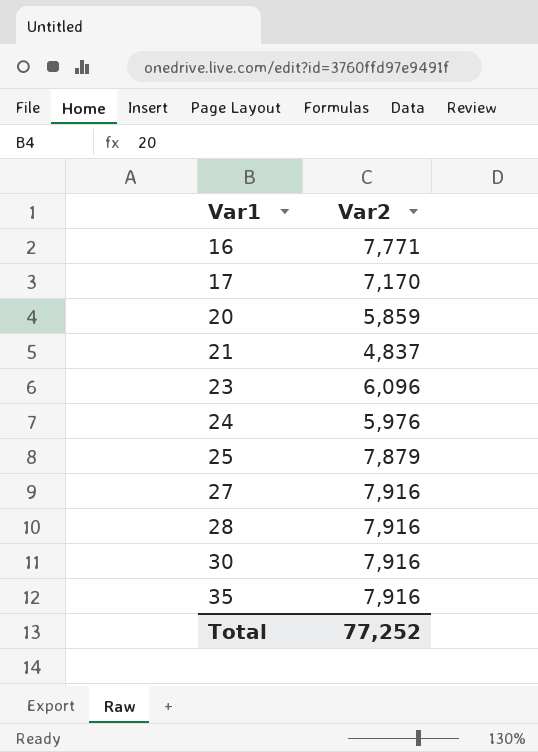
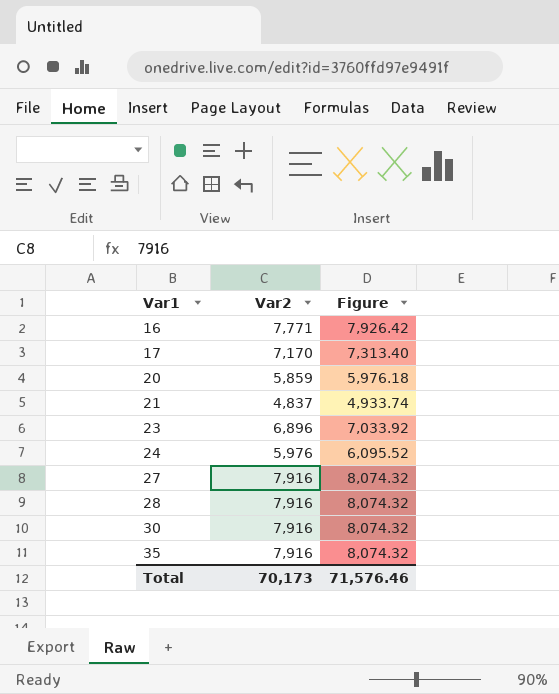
column Figure | formula: none -> [Var2] * 1.02
row 25: 7,879 -> none
23 | Var2: 6,096 -> 6,896
Total | Var2: 77,252 -> 70,173

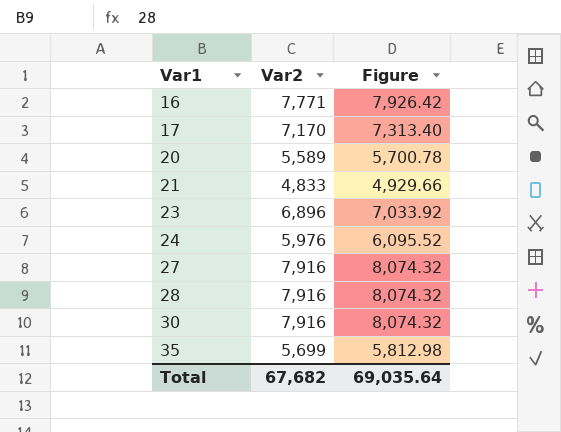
20 | Var2: 5,859 -> 5,589
20 | Figure: 5,976.18 -> 5,700.78
21 | Var2: 4,837 -> 4,833
21 | Figure: 4,933.74 -> 4,929.66
35 | Var2: 7,916 -> 5,699
35 | Figure: 8,074.32 -> 5,812.98
Total | Var2: 70,173 -> 67,682
Total | Figure: 71,576.46 -> 69,035.64

